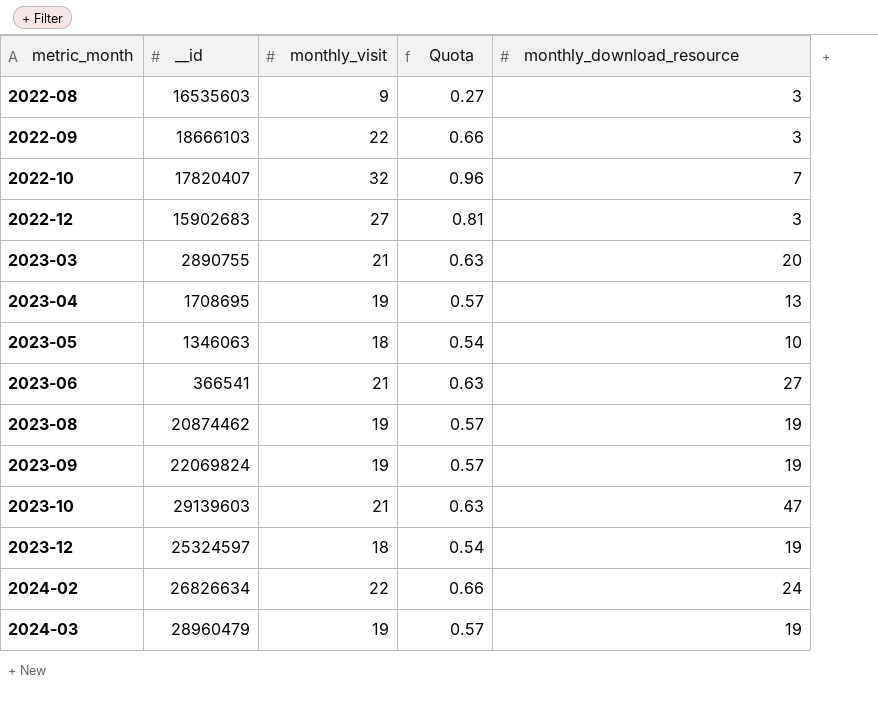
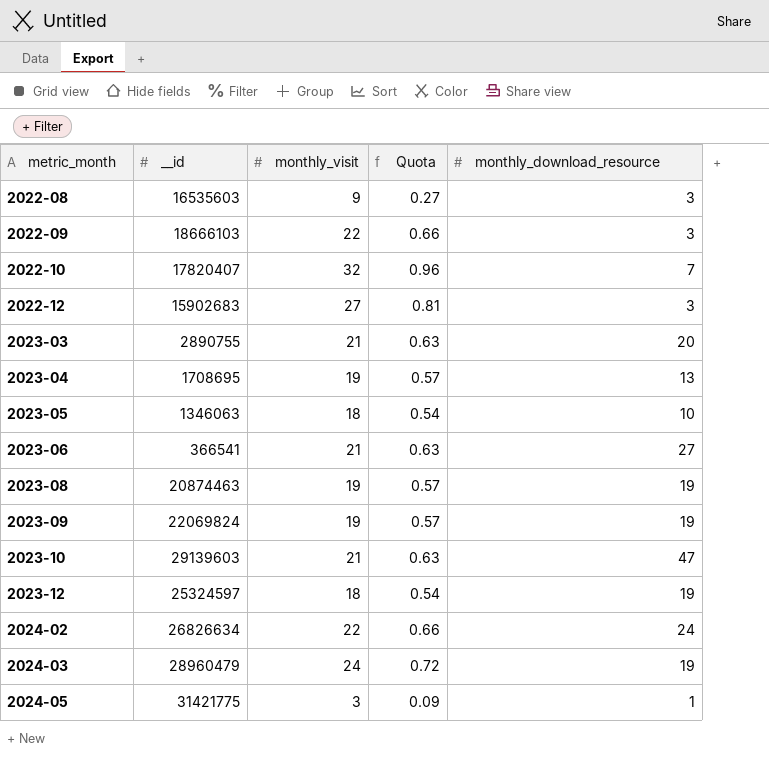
2023-08 | __id: 20874462 -> 20874463
2024-03 | monthly_visit: 19 -> 24
2024-03 | Quota: 0.57 -> 0.72
row 2024-05: none -> 31421775 | 3 | 0.09 | 1

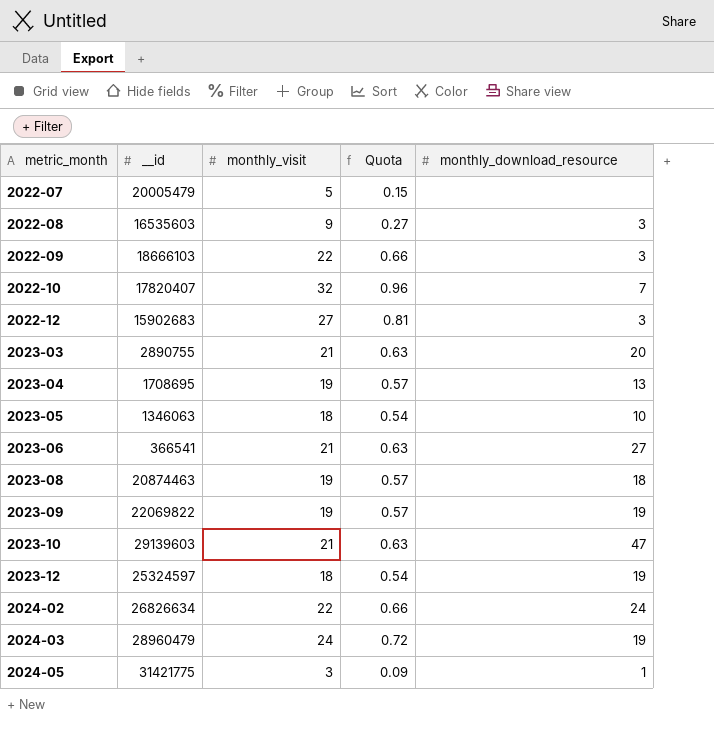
row 2022-07: none -> 20005479 | 5 | 0.15 | none
2023-08 | monthly_download_resource: 19 -> 18
2023-09 | __id: 22069824 -> 22069822

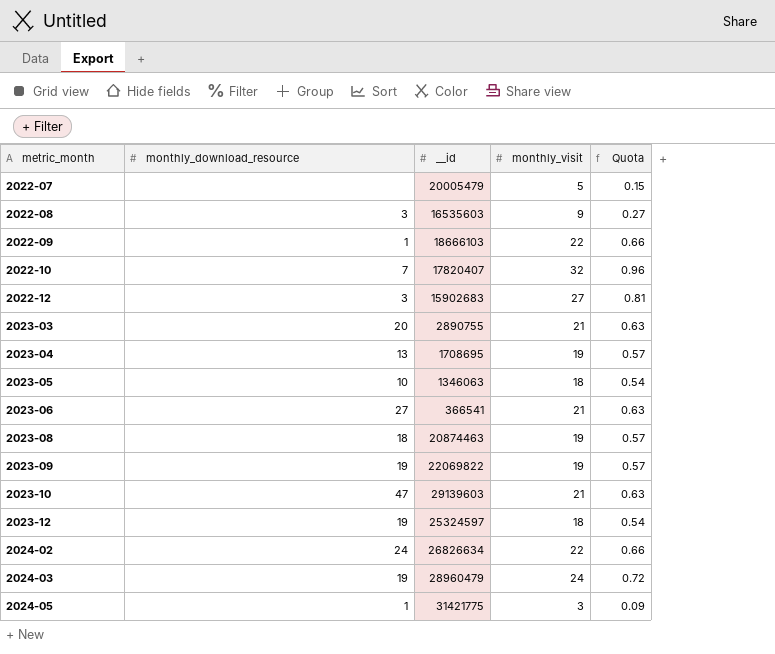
column monthly_download_resource | position: 5 -> 2
2022-09 | monthly_download_resource: 3 -> 1

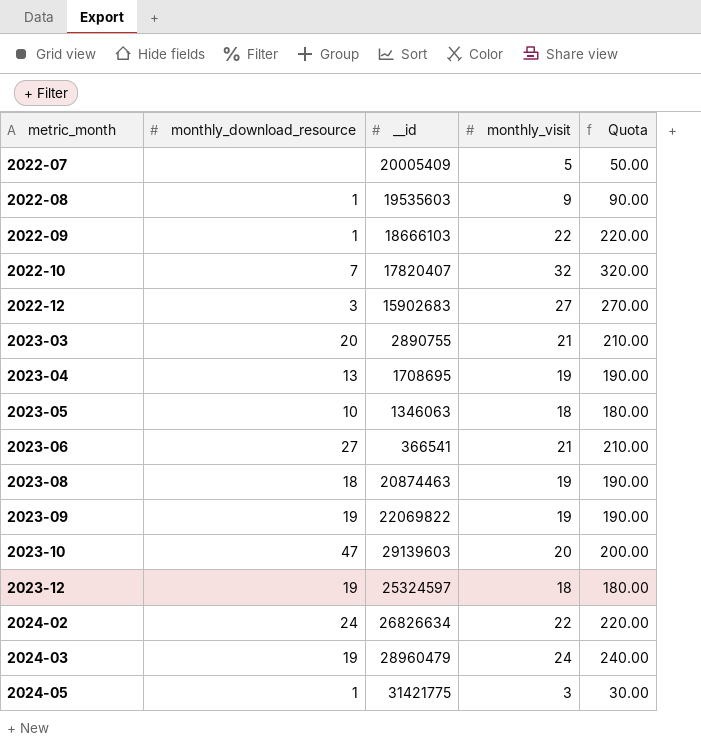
column Quota | formula: [monthly_visit] * 0.03 -> [monthly_visit] * 10
2022-07 | __id: 20005479 -> 20005409
2022-08 | monthly_download_resource: 3 -> 1
2022-08 | __id: 16535603 -> 19535603
2023-10 | monthly_visit: 21 -> 20

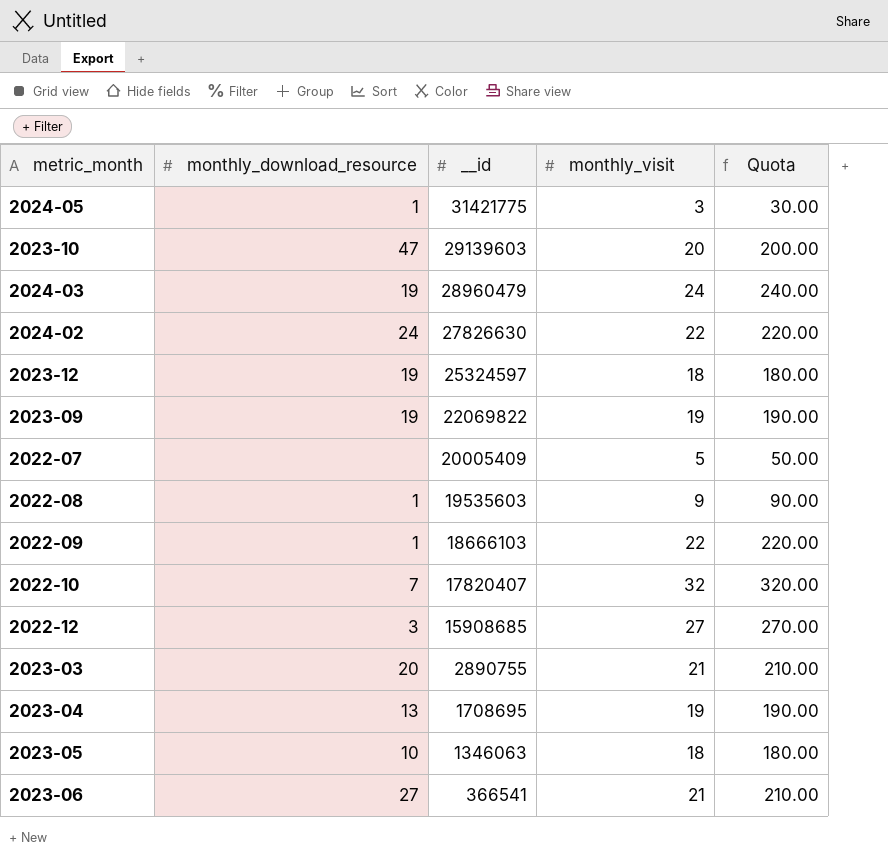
row order: metric_month ascending -> __id descending
row 2023-08: 18 | 20874463 | 19 | 190.00 -> none
2024-02 | __id: 26826634 -> 27826630
2022-12 | __id: 15902683 -> 15908685

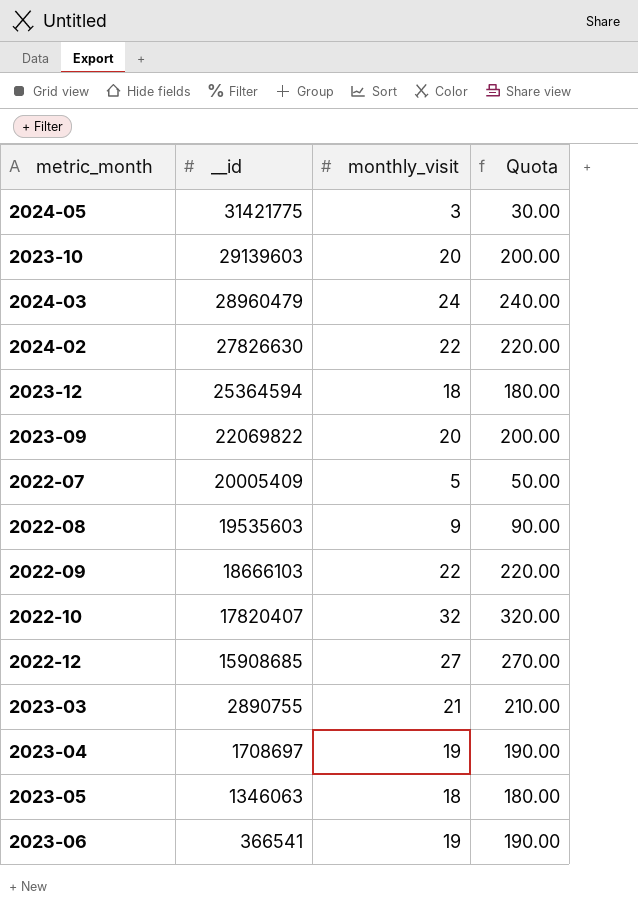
column monthly_download_resource | position: 2 -> none
2023-12 | __id: 25324597 -> 25364594
2023-09 | monthly_visit: 19 -> 20
2023-09 | Quota: 190.00 -> 200.00
2023-04 | __id: 1708695 -> 1708697
2023-06 | monthly_visit: 21 -> 19
2023-06 | Quota: 210.00 -> 190.00

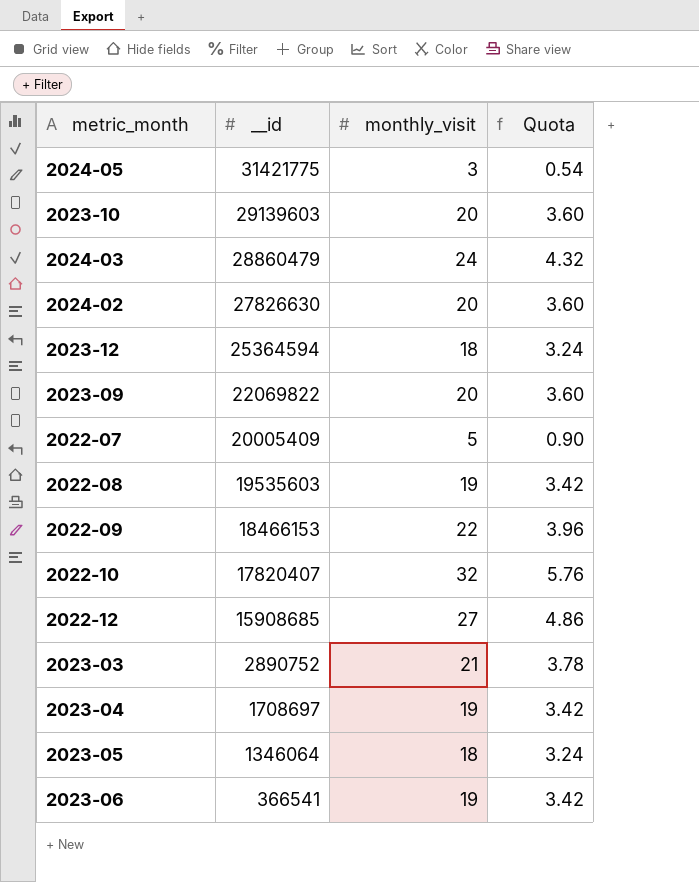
column Quota | formula: [monthly_visit] * 10 -> [monthly_visit] * 0.18
2024-03 | __id: 28960479 -> 28860479
2024-02 | monthly_visit: 22 -> 20
2022-08 | monthly_visit: 9 -> 19
2022-09 | __id: 18666103 -> 18466153
2023-03 | __id: 2890755 -> 2890752
2023-05 | __id: 1346063 -> 1346064

